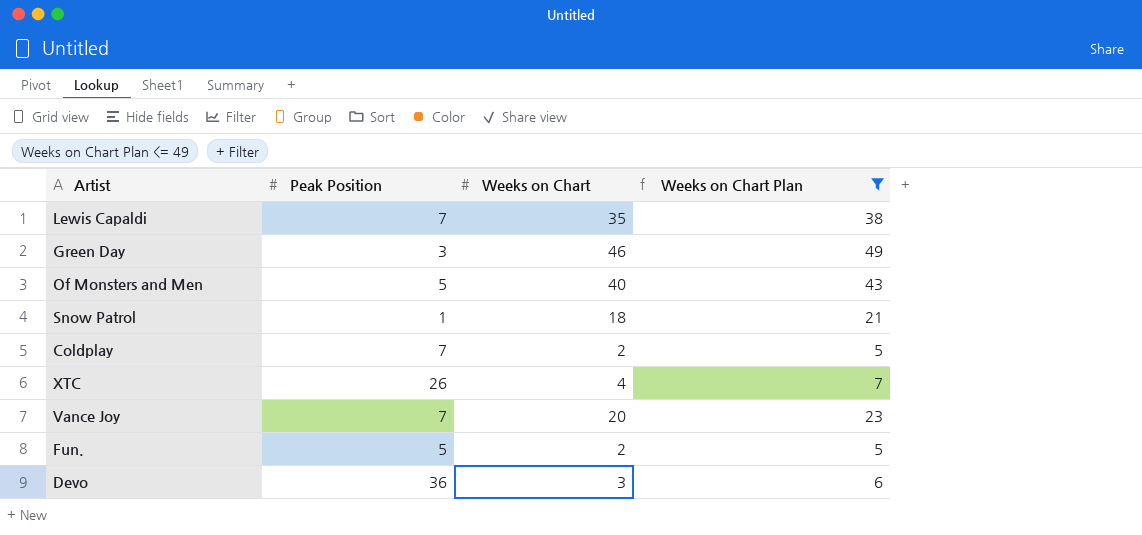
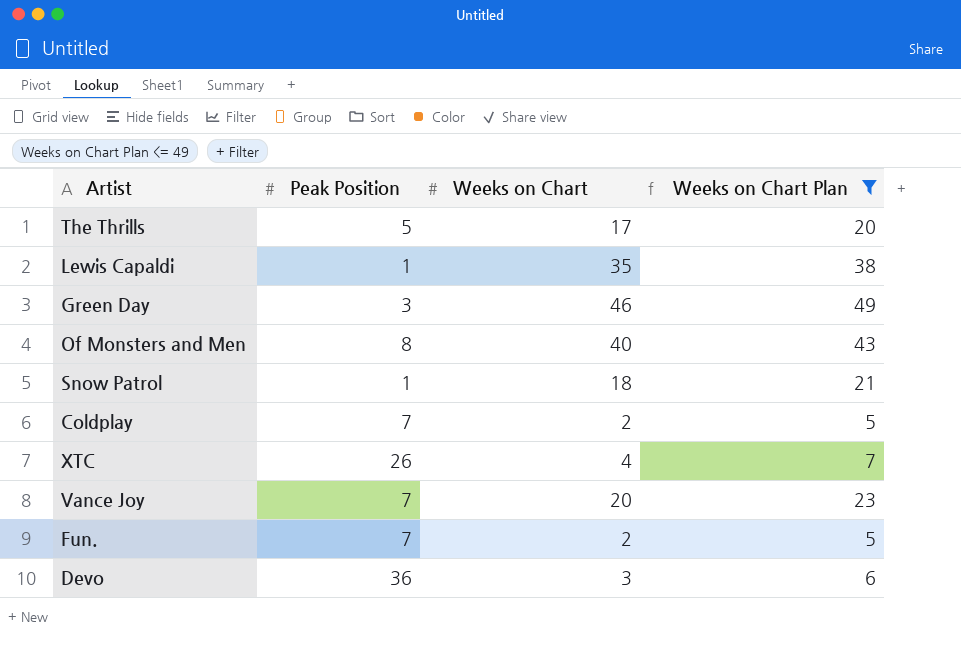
row The Thrills: none -> 5 | 17 | 20
Lewis Capaldi | Peak Position: 7 -> 1
Of Monsters and Men | Peak Position: 5 -> 8
Fun. | Peak Position: 5 -> 7

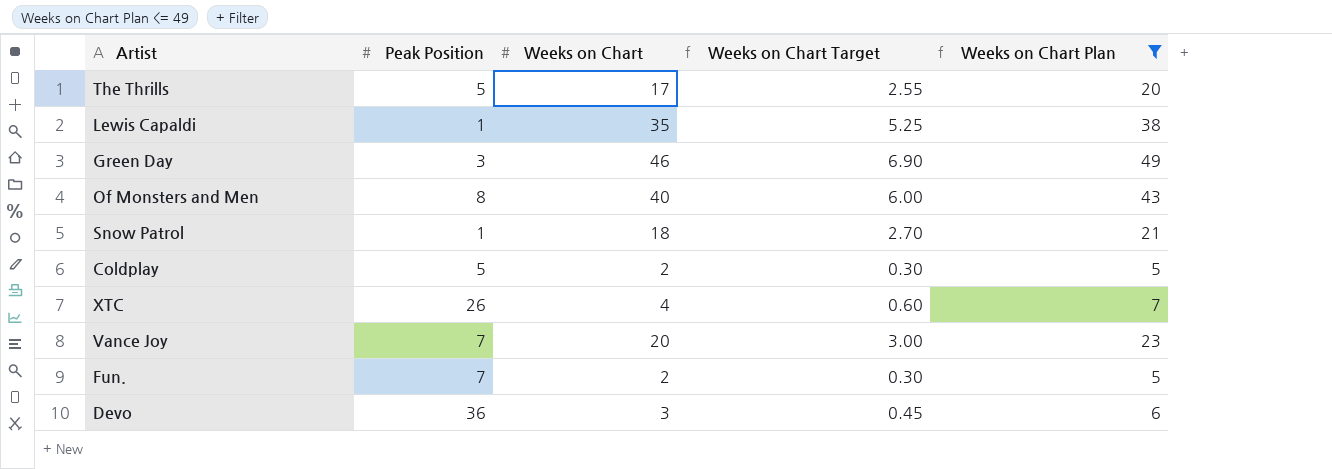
column Weeks on Chart Target | formula: none -> [Weeks on Chart] * 0.15
Coldplay | Peak Position: 7 -> 5

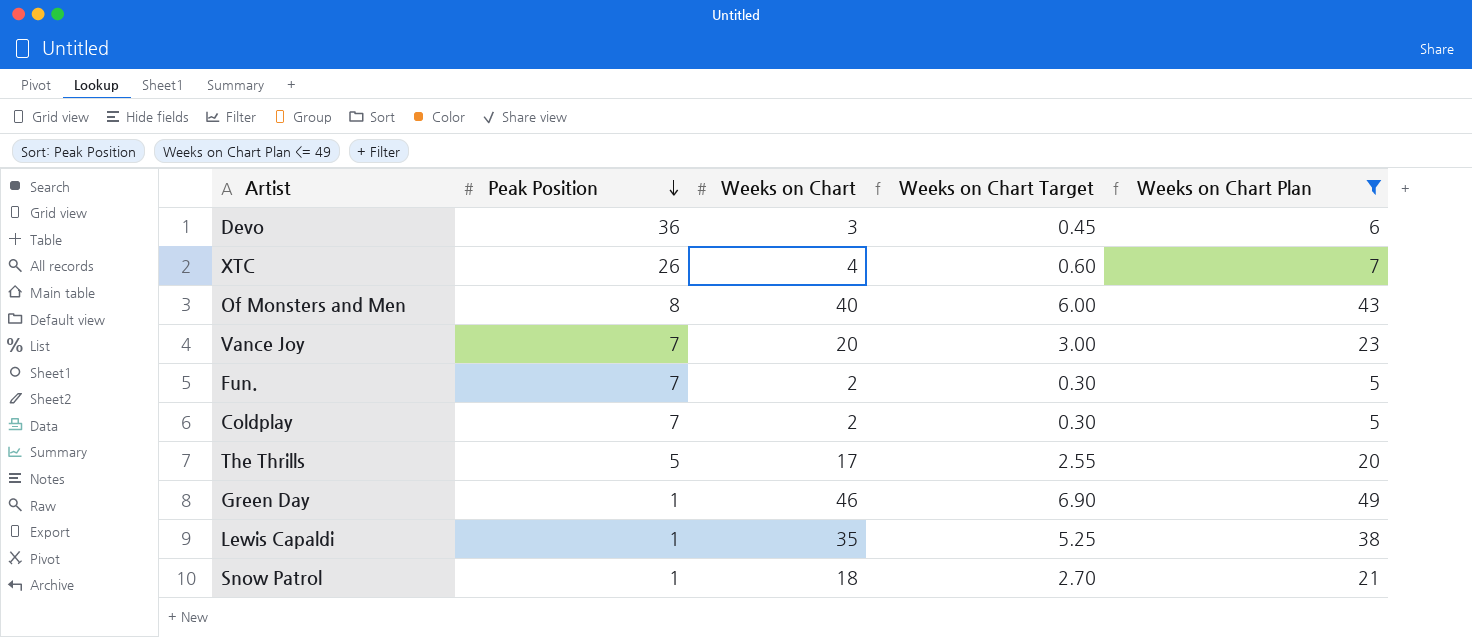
row order: none -> Peak Position descending
Coldplay | Peak Position: 5 -> 7
Green Day | Peak Position: 3 -> 1

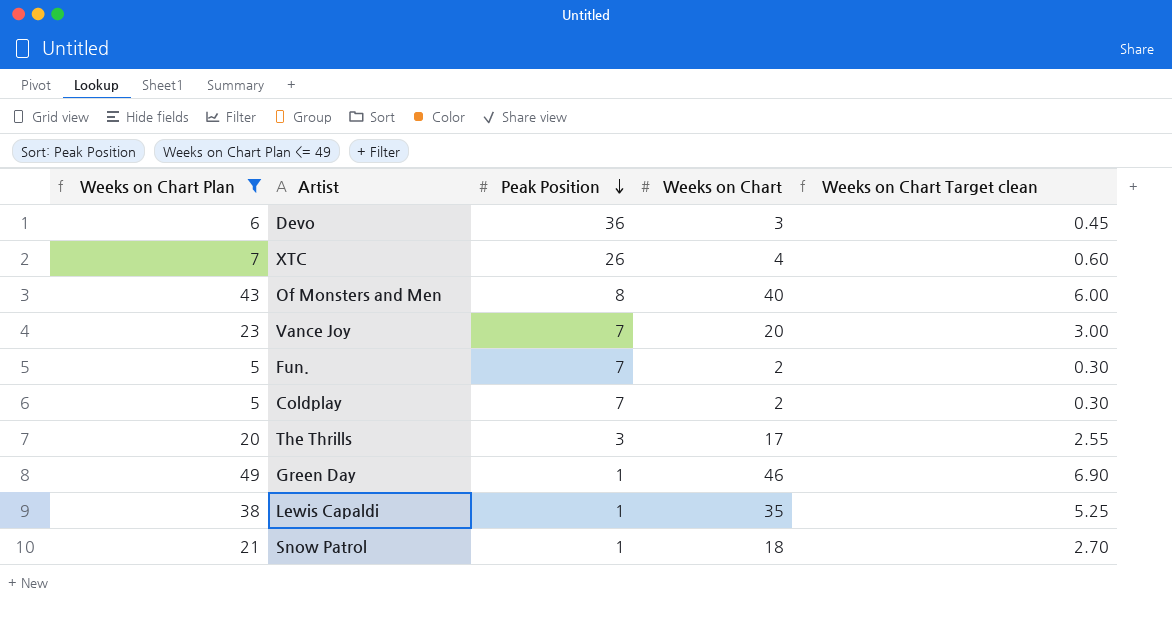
column Weeks on Chart Plan | position: 5 -> 1
column name: Weeks on Chart Target -> Weeks on Chart Target clean
The Thrills | Peak Position: 5 -> 3

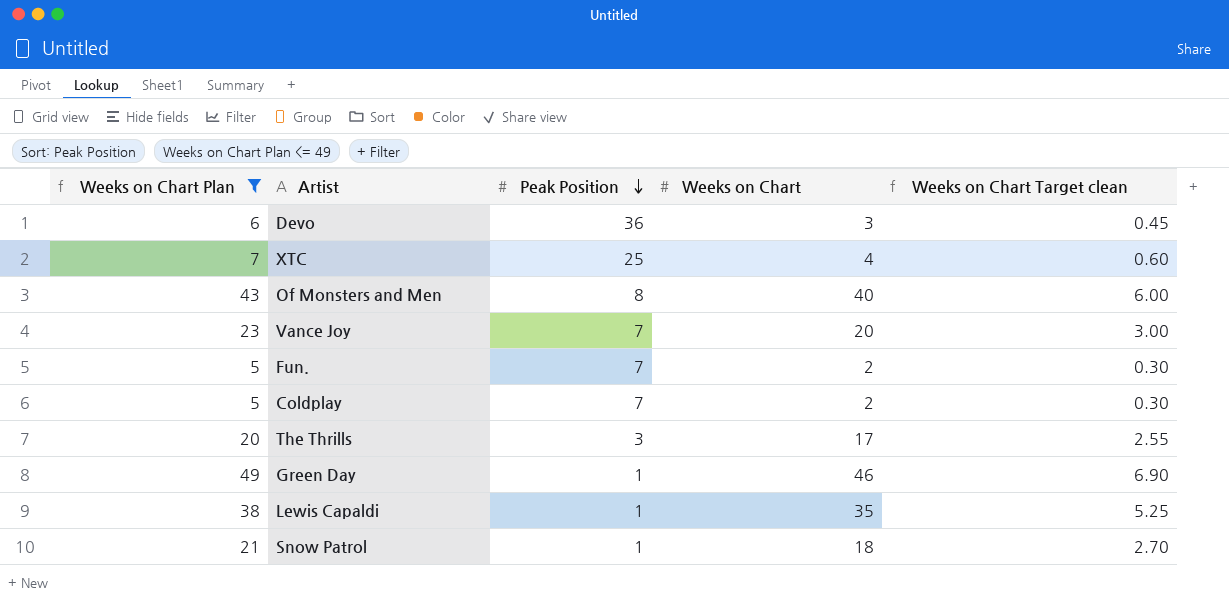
XTC | Peak Position: 26 -> 25

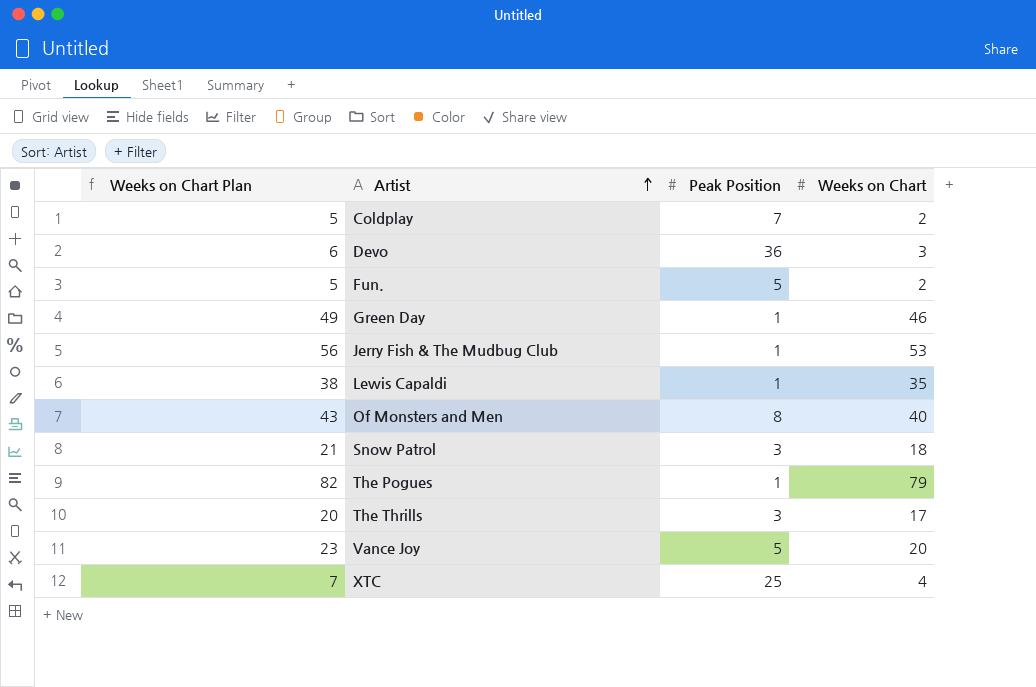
filter: Weeks on Chart Plan <= 49 -> none
row order: Peak Position descending -> Artist ascending
column Weeks on Chart Target clean | formula: [Weeks on Chart] * 0.15 -> none
Fun. | Peak Position: 7 -> 5
Snow Patrol | Peak Position: 1 -> 3
Vance Joy | Peak Position: 7 -> 5

